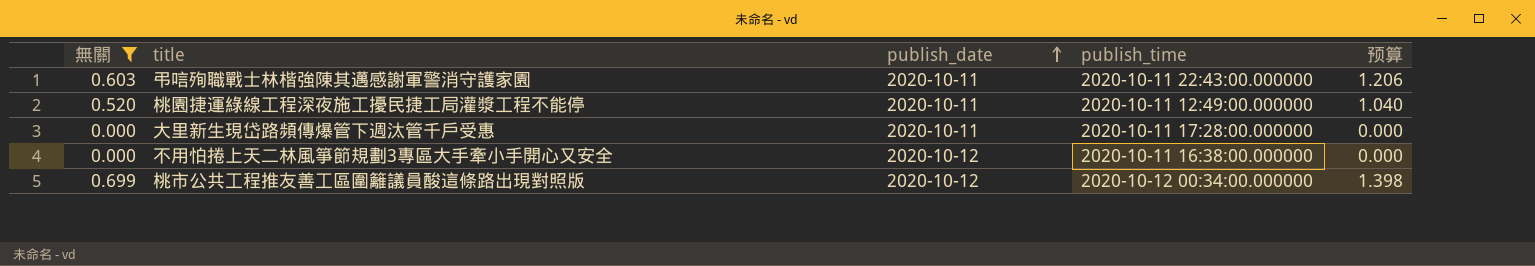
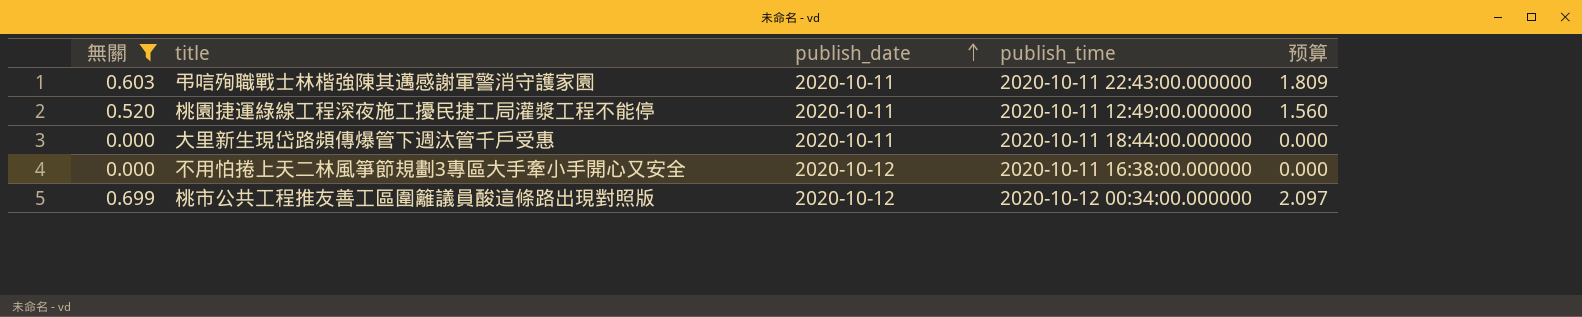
column 预算 | formula: [無關] * 2 -> [無關] * 3
大里新生現岱路頻傳爆管下週汰管千戶受惠 | publish_time: 2020-10-11 17:28:00.000000 -> 2020-10-11 18:44:00.000000

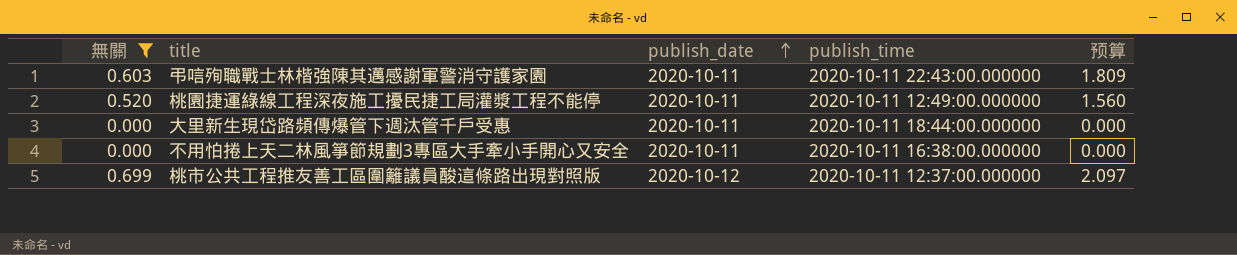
不用怕捲上天二林風箏節規劃3專區大手牽小手開心又安全 | publish_date: 2020-10-12 -> 2020-10-11
桃市公共工程推友善工區圍籬議員酸這條路出現對照版 | publish_time: 2020-10-12 00:34:00.000000 -> 2020-10-11 12:37:00.000000

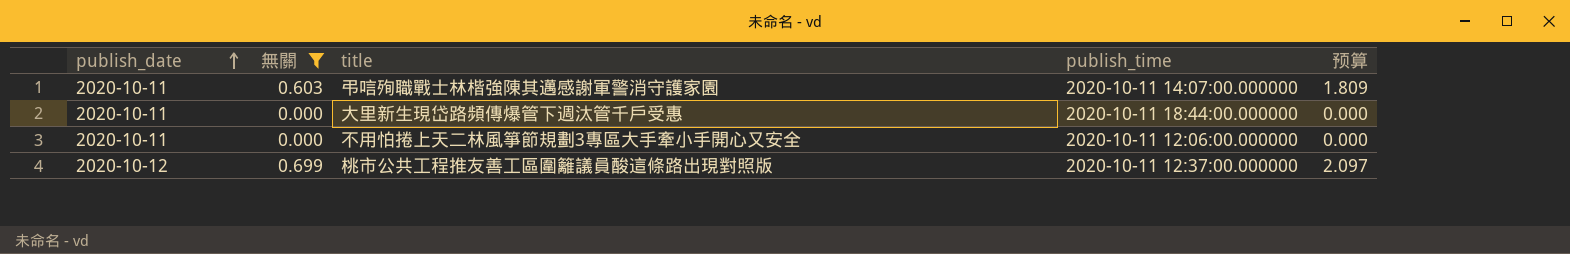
column publish_date | position: 3 -> 1
row 桃園捷運綠線工程深夜施工擾民捷工局灌漿工程不能停: 0.520 | 2020-10-11 | 2020-10-11 12:49:00.000000 | 1.560 -> none
弔唁殉職戰士林楷強陳其邁感謝軍警消守護家園 | publish_time: 2020-10-11 22:43:00.000000 -> 2020-10-11 14:07:00.000000
不用怕捲上天二林風箏節規劃3專區大手牽小手開心又安全 | publish_time: 2020-10-11 16:38:00.000000 -> 2020-10-11 12:06:00.000000

